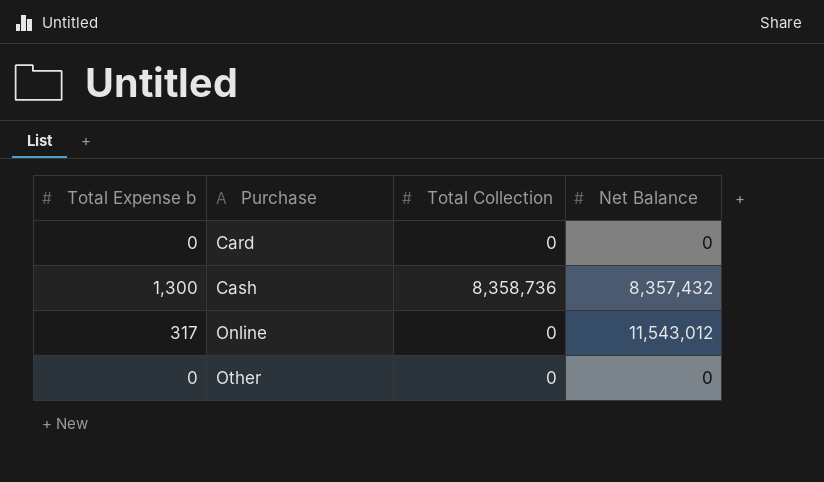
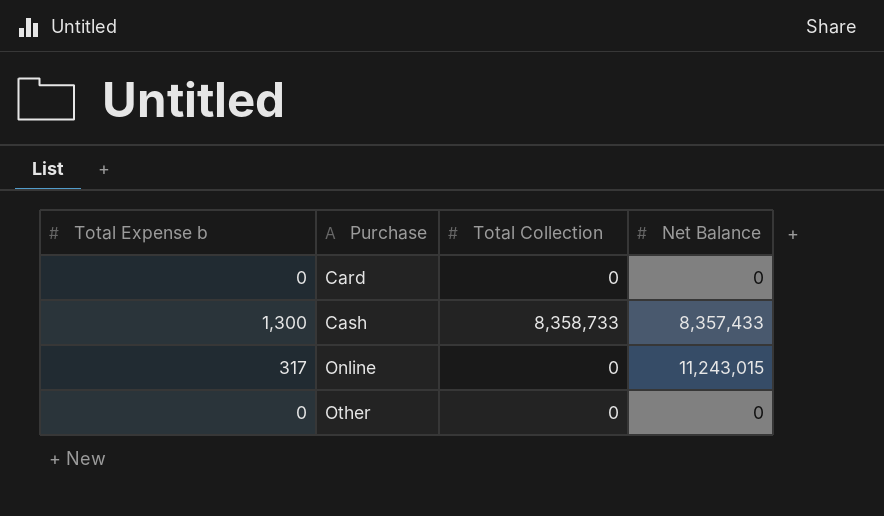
Cash | Total Collection: 8,358,736 -> 8,358,733
Cash | Net Balance: 8,357,432 -> 8,357,433
Online | Net Balance: 11,543,012 -> 11,243,015

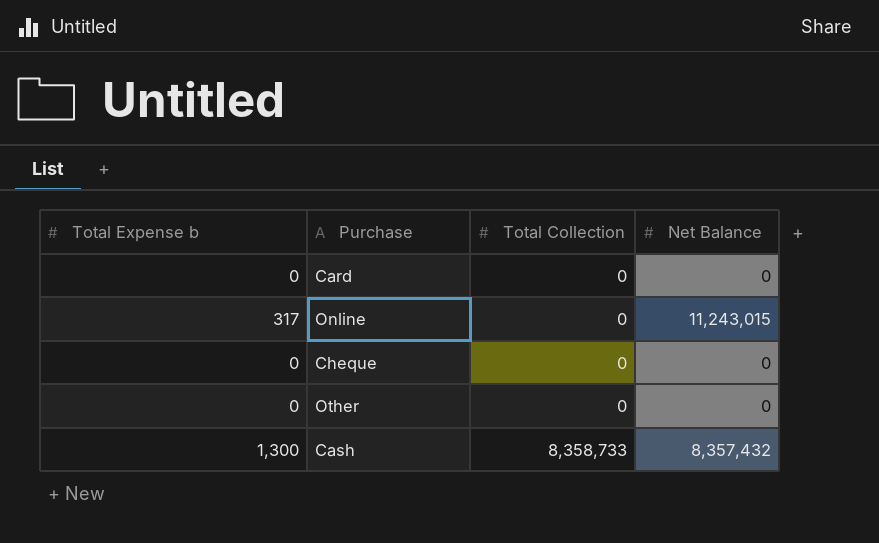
row order: Purchase ascending -> Total Collection ascending
row Cheque: none -> 0 | 0 | 0
Cash | Net Balance: 8,357,433 -> 8,357,432

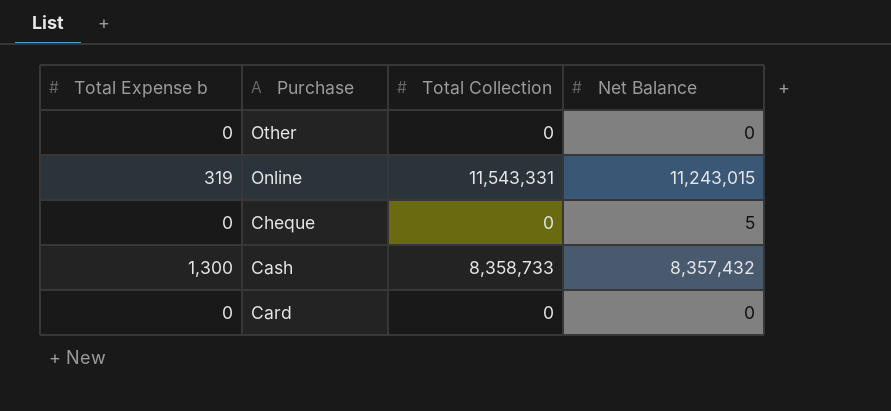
row order: Total Collection ascending -> Purchase descending
Online | Total Expense b: 317 -> 319
Online | Total Collection: 0 -> 11,543,331
Cheque | Net Balance: 0 -> 5

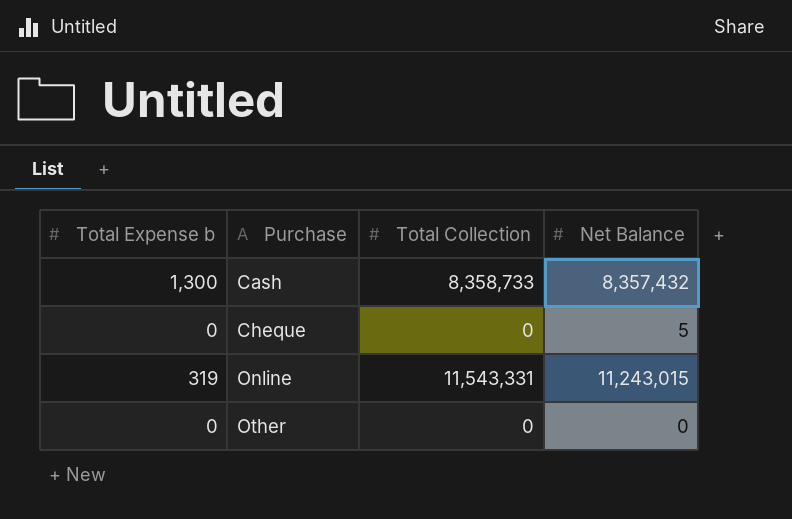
row order: Purchase descending -> Purchase ascending
row Card: 0 | 0 | 0 -> none

